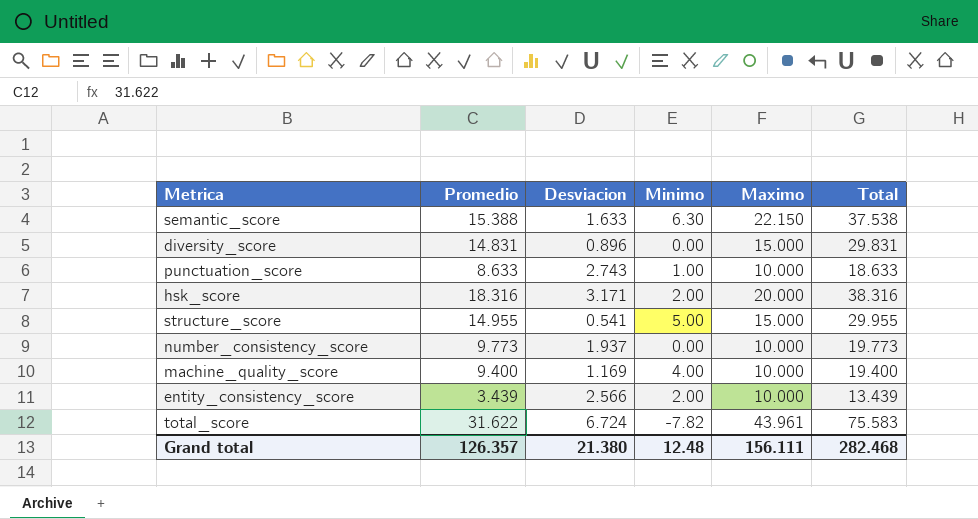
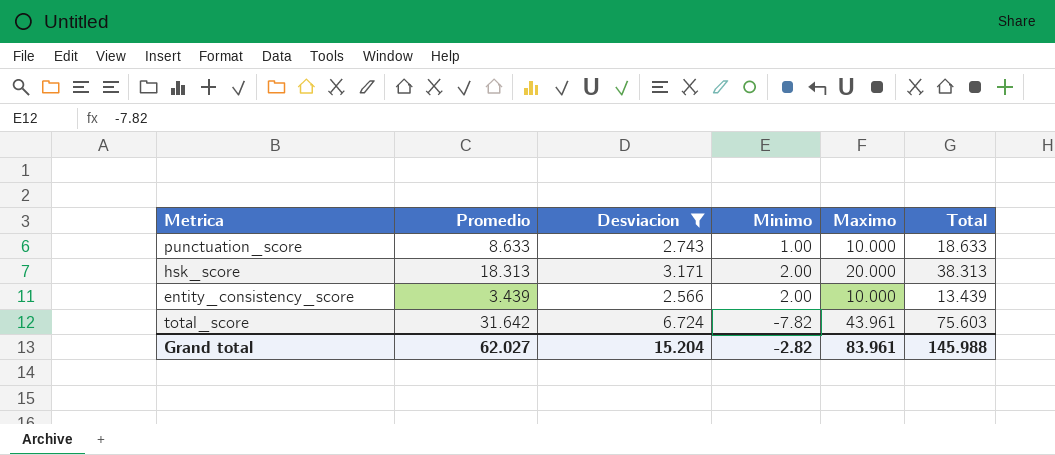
filter: none -> Desviacion >= 2.566
hsk_score | Promedio: 18.316 -> 18.313
hsk_score | Total: 38.316 -> 38.313
total_score | Promedio: 31.622 -> 31.642
total_score | Total: 75.583 -> 75.603
Grand total | Promedio: 126.357 -> 62.027
Grand total | Desviacion: 21.380 -> 15.204
Grand total | Minimo: 12.48 -> -2.82
Grand total | Maximo: 156.111 -> 83.961
Grand total | Total: 282.468 -> 145.988

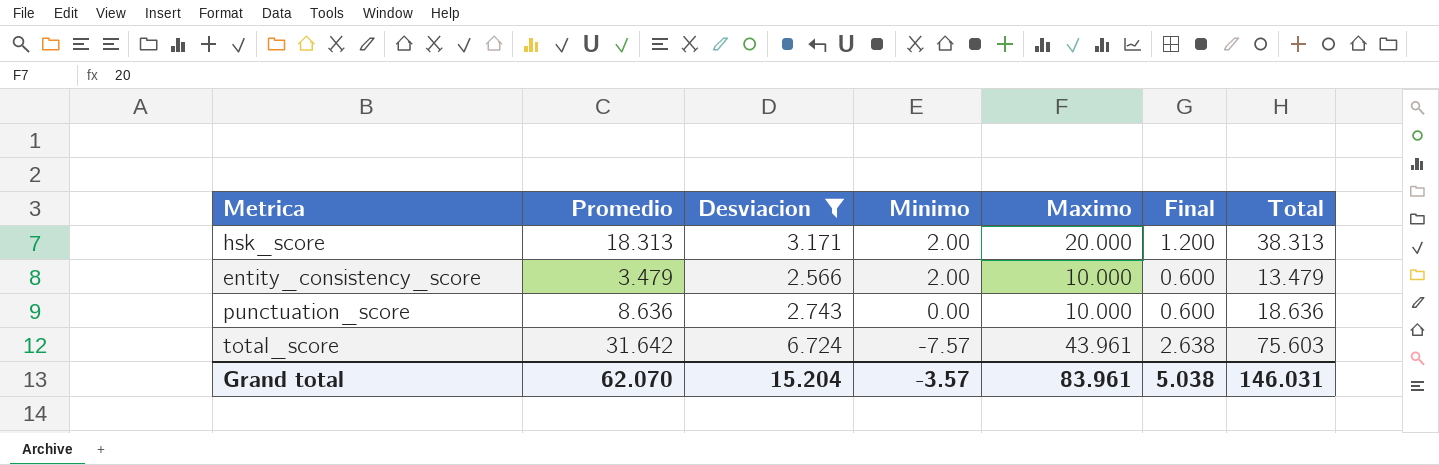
row order: none -> Minimo descending
column Final | formula: none -> [Maximo] * 0.06
entity_consistency_score | Promedio: 3.439 -> 3.479
entity_consistency_score | Total: 13.439 -> 13.479
punctuation_score | Promedio: 8.633 -> 8.636
punctuation_score | Minimo: 1.00 -> 0.00
punctuation_score | Total: 18.633 -> 18.636
total_score | Minimo: -7.82 -> -7.57
Grand total | Promedio: 62.027 -> 62.070
Grand total | Minimo: -2.82 -> -3.57
Grand total | Total: 145.988 -> 146.031

